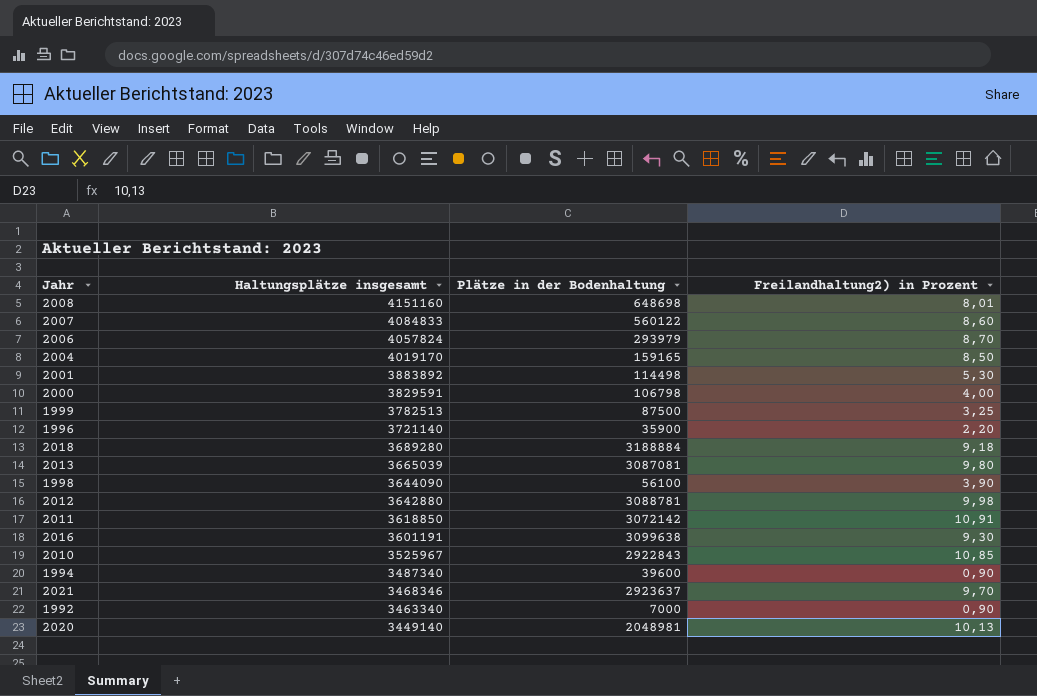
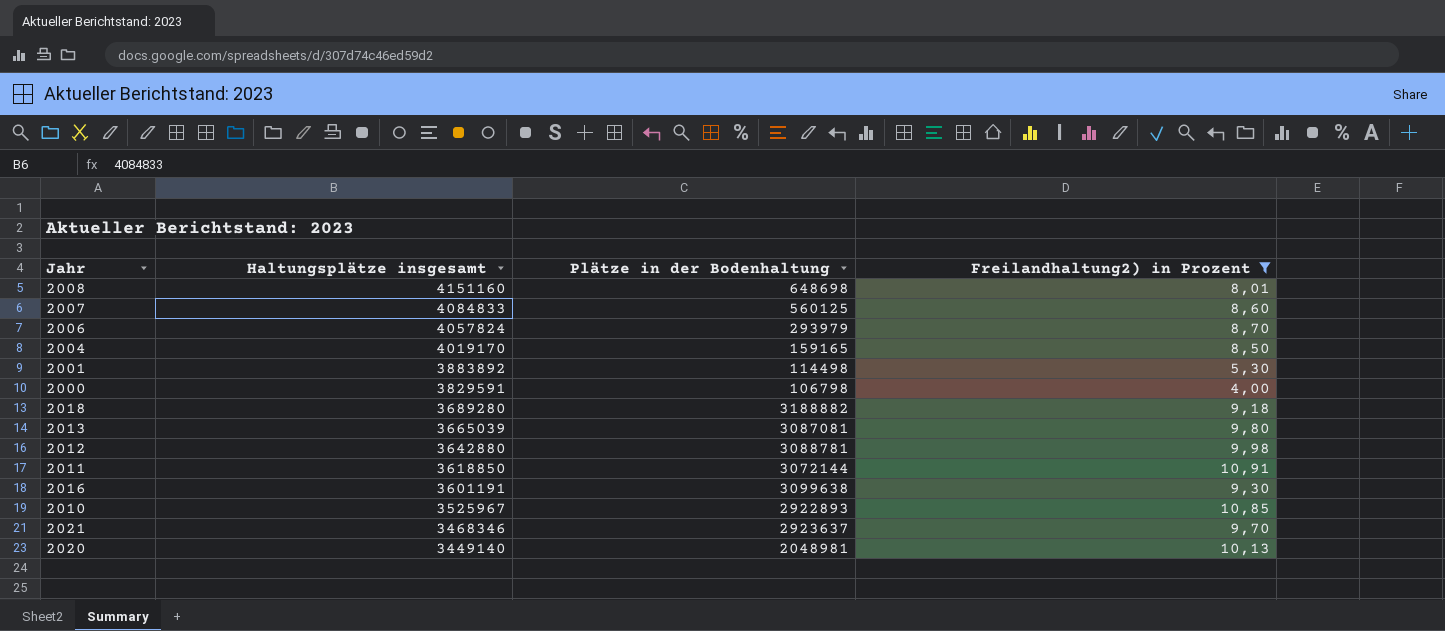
filter: none -> Freilandhaltung2) in Prozent >= 4,00
2007 | Plätze in der Bodenhaltung: 560122 -> 560125
2018 | Plätze in der Bodenhaltung: 3188884 -> 3188882
2011 | Plätze in der Bodenhaltung: 3072142 -> 3072144
2010 | Plätze in der Bodenhaltung: 2922843 -> 2922893

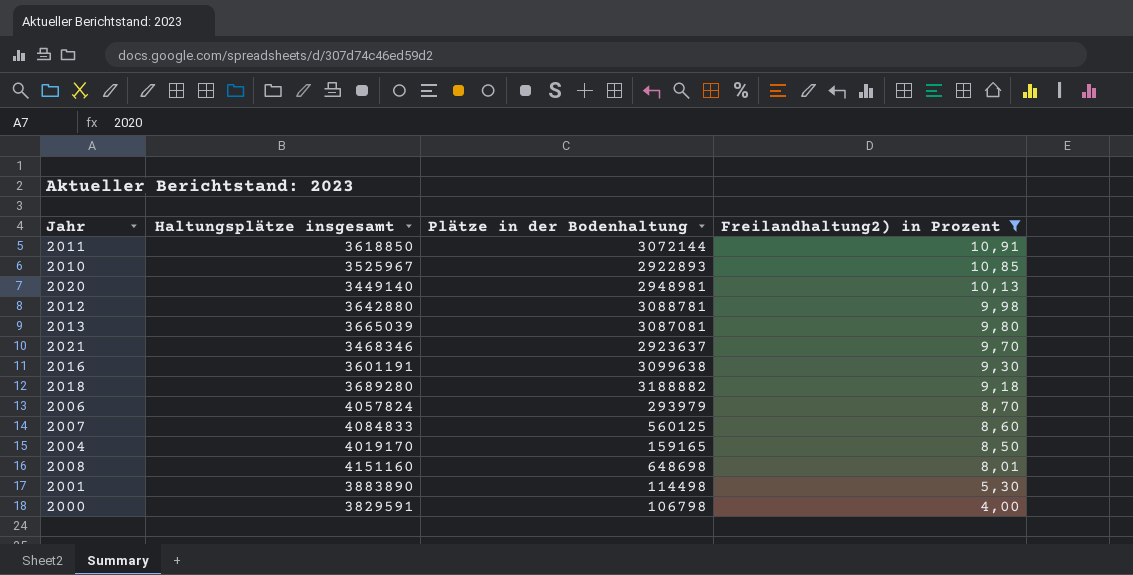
row order: Haltungsplätze insgesamt descending -> Freilandhaltung2) in Prozent descending
2020 | Plätze in der Bodenhaltung: 2048981 -> 2948981
2001 | Haltungsplätze insgesamt: 3883892 -> 3883890

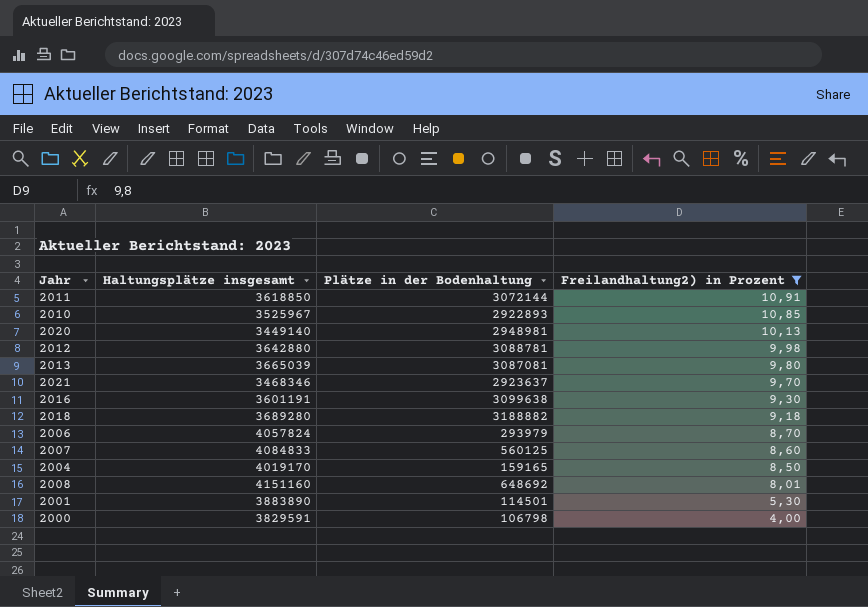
2008 | Plätze in der Bodenhaltung: 648698 -> 648692
2001 | Plätze in der Bodenhaltung: 114498 -> 114501

